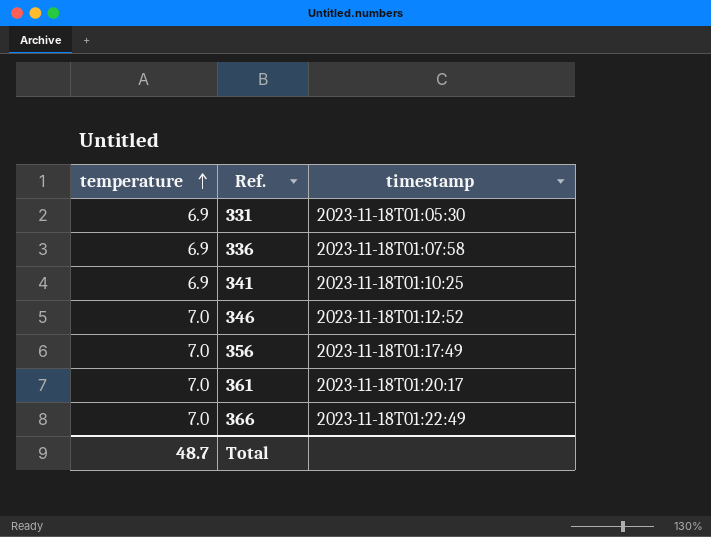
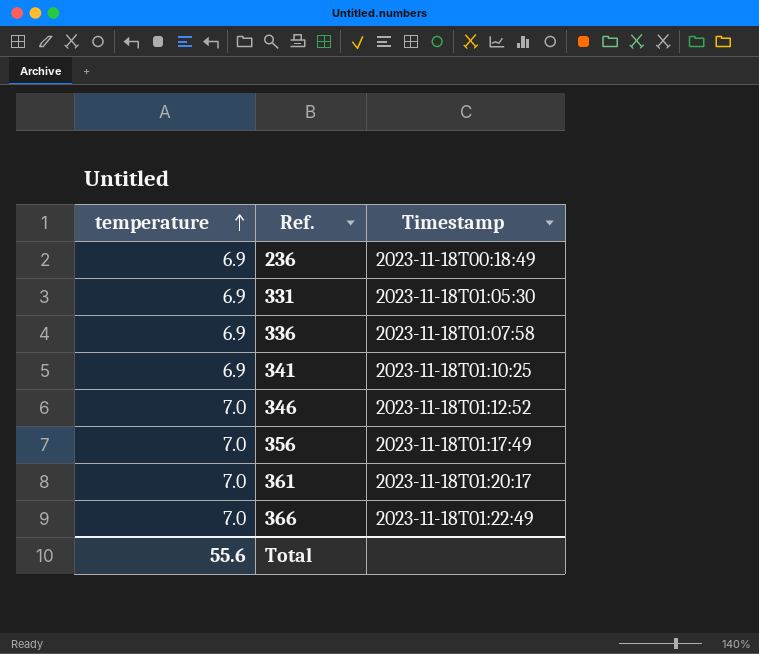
column name: timestamp -> Timestamp
row 236: none -> 6.9 | 2023-11-18T00:18:49
Total | temperature: 48.7 -> 55.6

